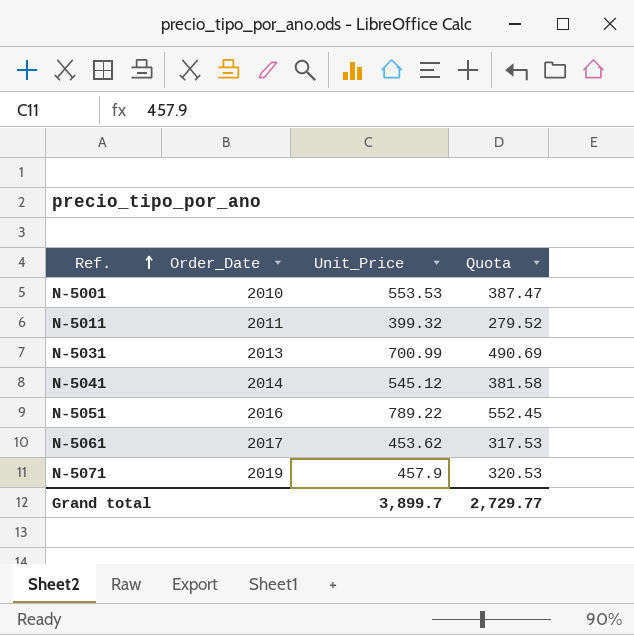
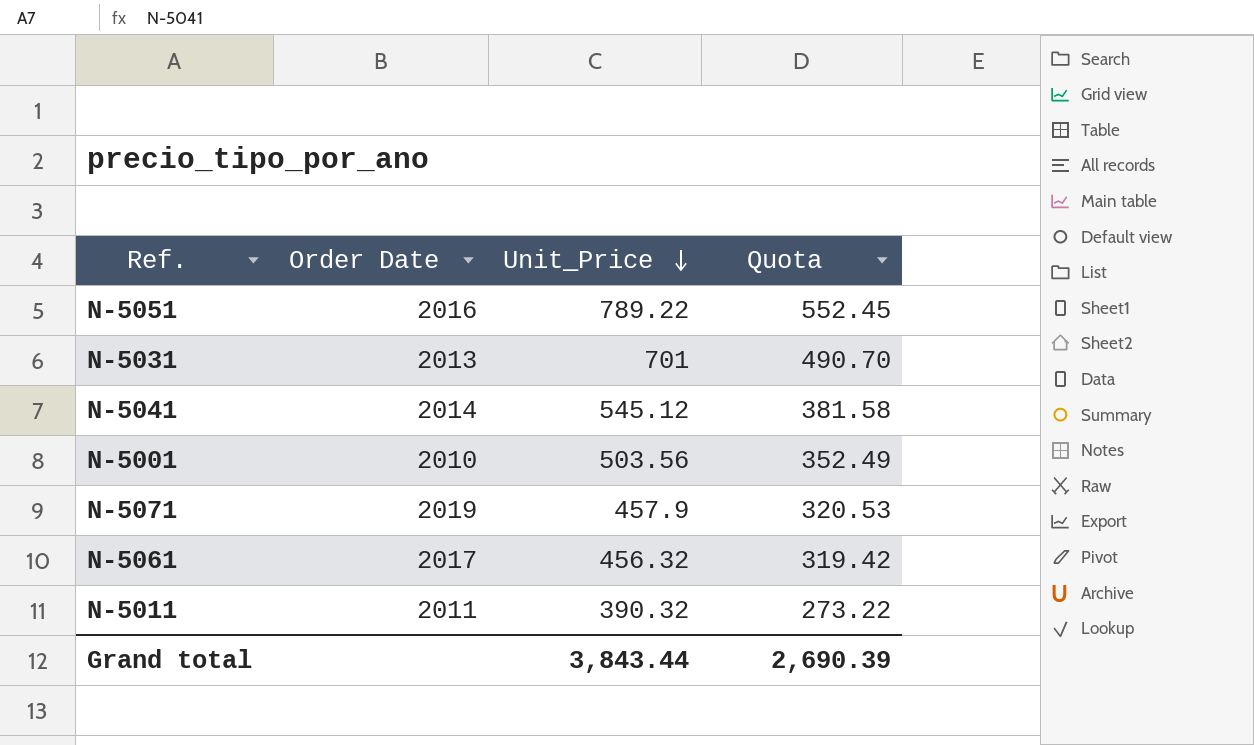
row order: Ref. ascending -> Unit_Price descending
column name: Order_Date -> Order Date
N-5031 | Unit_Price: 700.99 -> 701
N-5031 | Quota: 490.69 -> 490.70
N-5001 | Unit_Price: 553.53 -> 503.56
N-5001 | Quota: 387.47 -> 352.49
N-5061 | Unit_Price: 453.62 -> 456.32
N-5061 | Quota: 317.53 -> 319.42
N-5011 | Unit_Price: 399.32 -> 390.32
N-5011 | Quota: 279.52 -> 273.22
Grand total | Unit_Price: 3,899.7 -> 3,843.44
Grand total | Quota: 2,729.77 -> 2,690.39

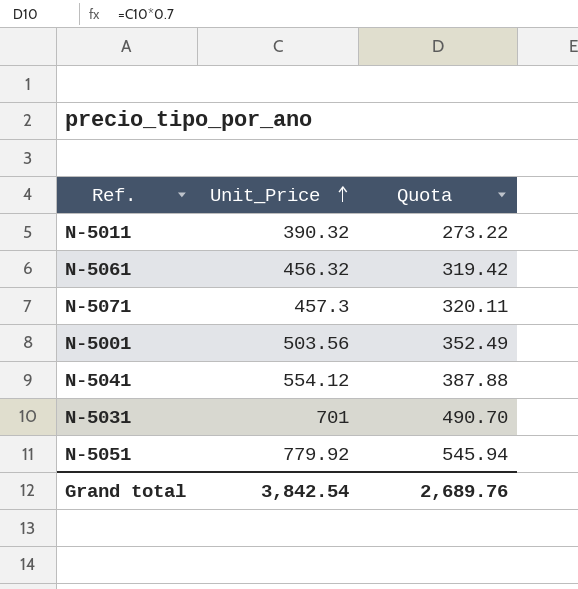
row order: Unit_Price descending -> Unit_Price ascending
column Order Date | position: 2 -> none
N-5071 | Unit_Price: 457.9 -> 457.3
N-5071 | Quota: 320.53 -> 320.11
N-5041 | Unit_Price: 545.12 -> 554.12
N-5041 | Quota: 381.58 -> 387.88
N-5051 | Unit_Price: 789.22 -> 779.92
N-5051 | Quota: 552.45 -> 545.94
Grand total | Unit_Price: 3,843.44 -> 3,842.54
Grand total | Quota: 2,690.39 -> 2,689.76

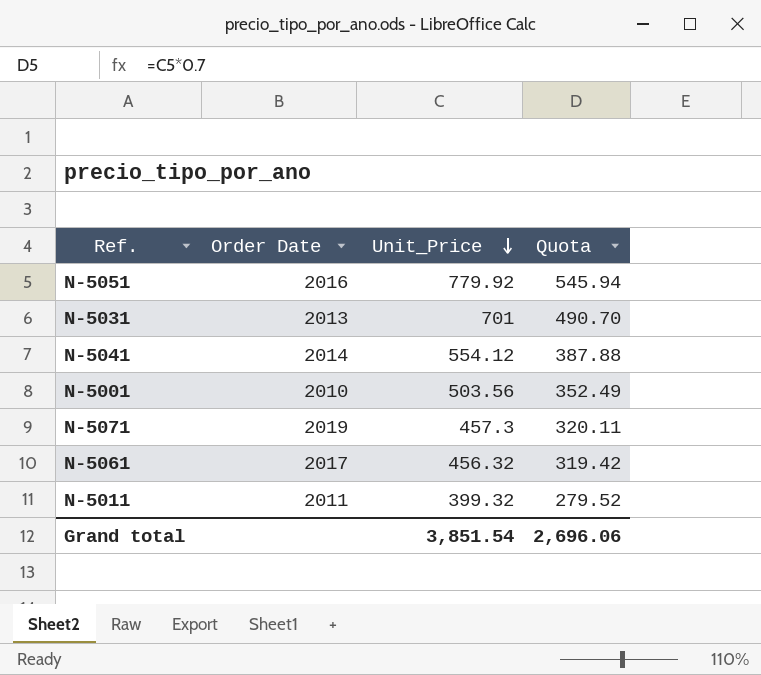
row order: Unit_Price ascending -> Unit_Price descending
column Order Date | position: none -> 2
N-5011 | Unit_Price: 390.32 -> 399.32
N-5011 | Quota: 273.22 -> 279.52
Grand total | Unit_Price: 3,842.54 -> 3,851.54
Grand total | Quota: 2,689.76 -> 2,696.06

